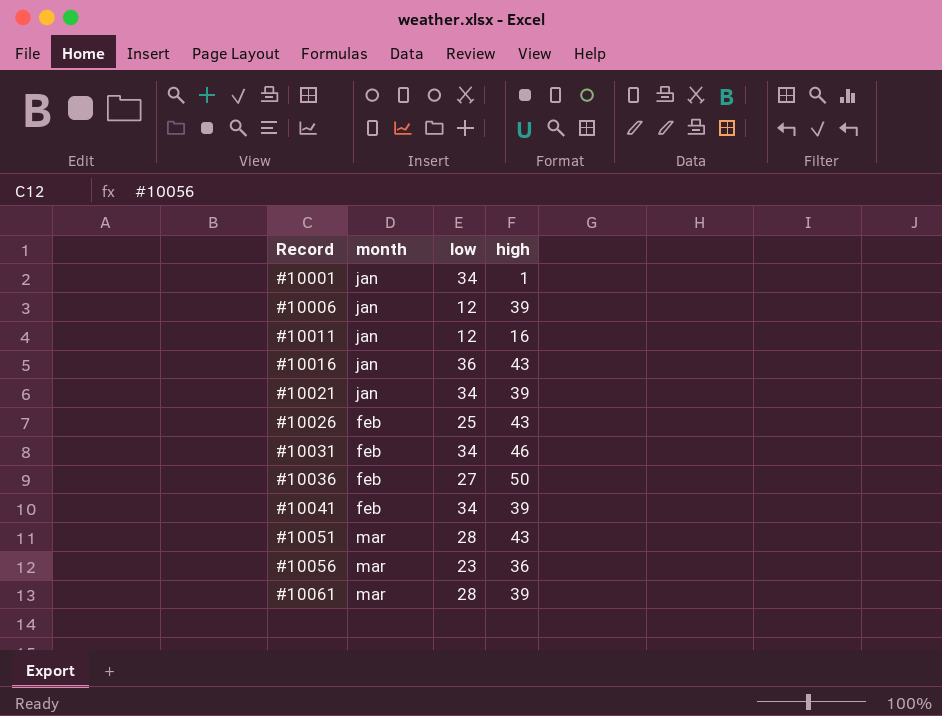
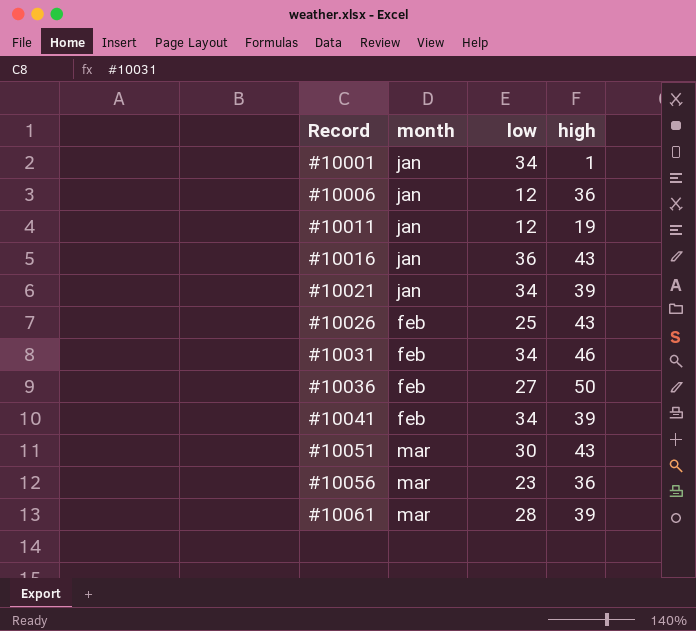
#10006 | high: 39 -> 36
#10011 | high: 16 -> 19
#10051 | low: 28 -> 30

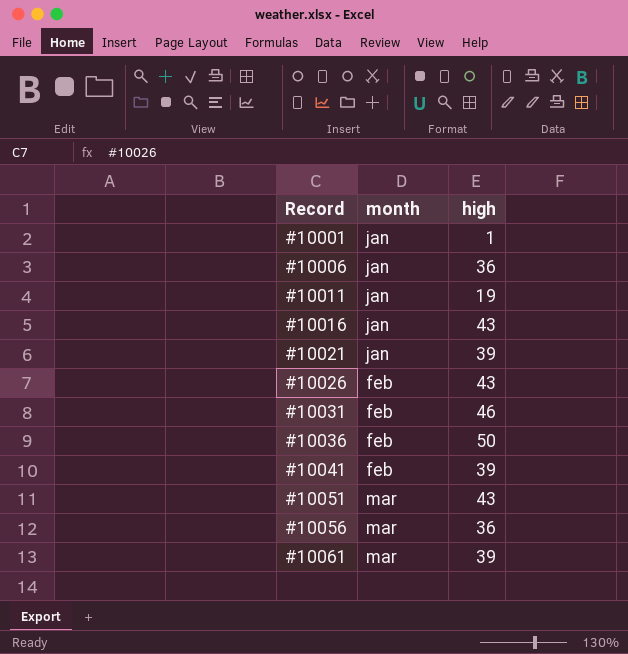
column low | position: 3 -> none

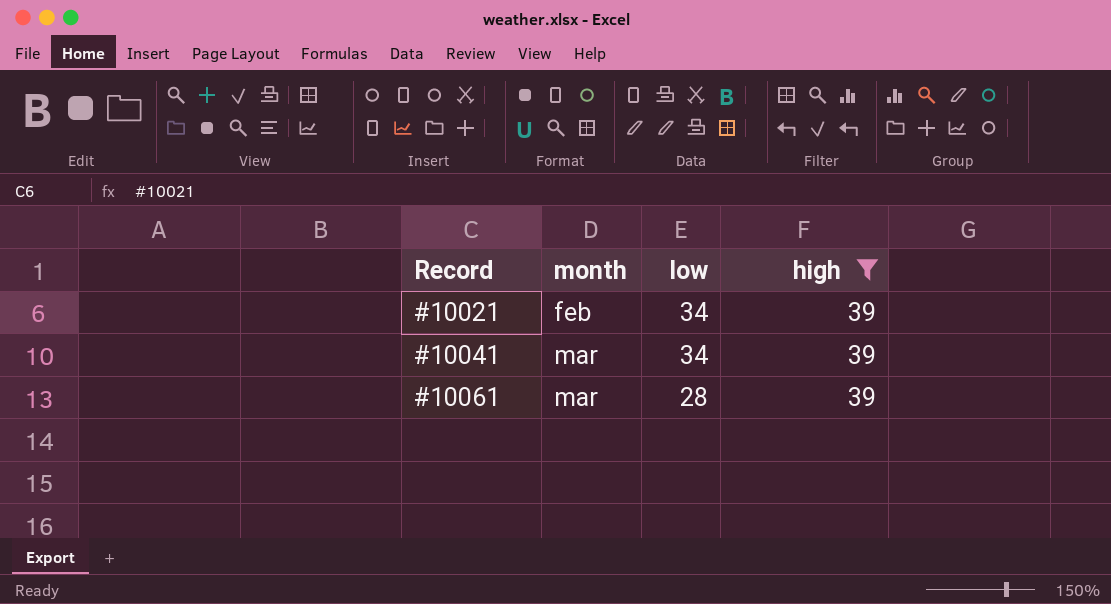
filter: none -> high = 39
column low | position: none -> 3
#10021 | month: jan -> feb
#10041 | month: feb -> mar

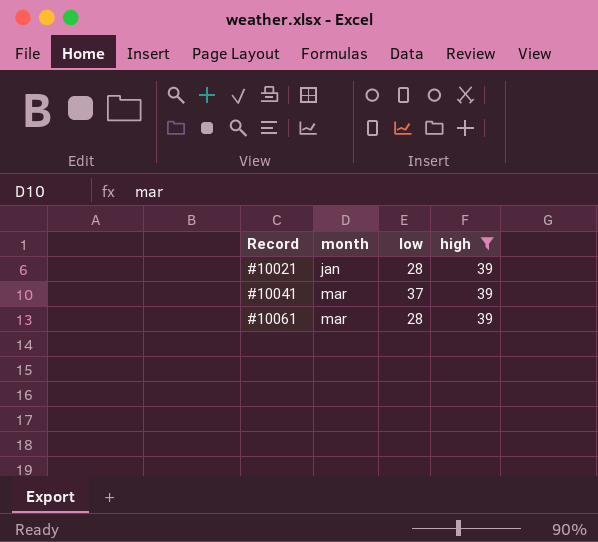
#10021 | month: feb -> jan
#10021 | low: 34 -> 28
#10041 | low: 34 -> 37

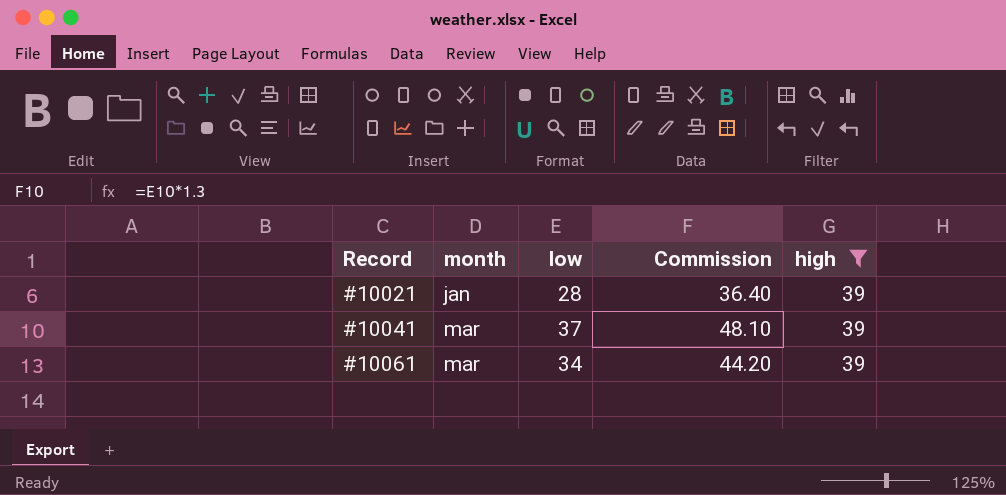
column Commission | formula: none -> [low] * 1.3
#10061 | low: 28 -> 34

